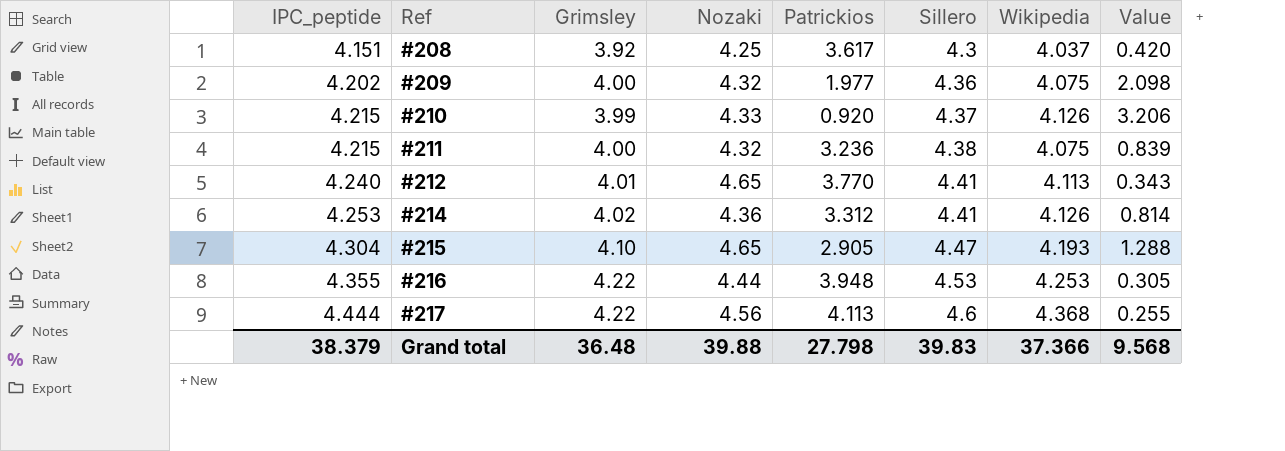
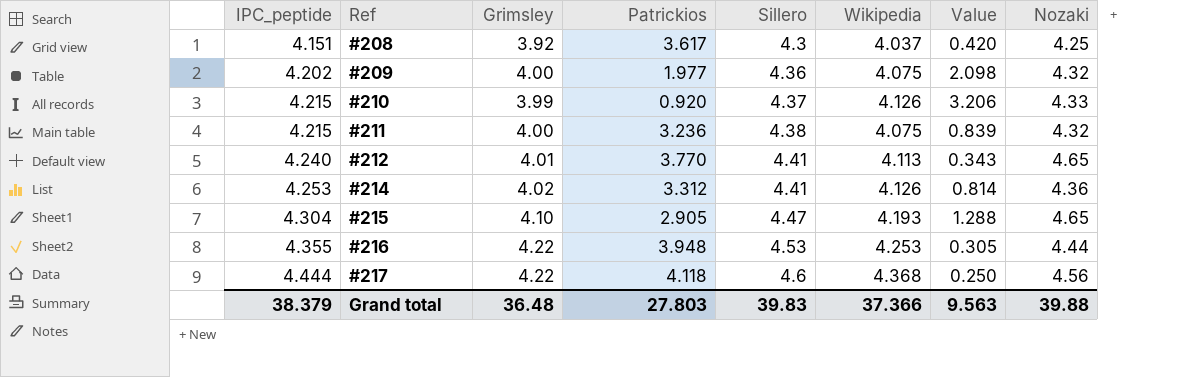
column Nozaki | position: 4 -> 8
#217 | Patrickios: 4.113 -> 4.118
#217 | Value: 0.255 -> 0.250
Grand total | Patrickios: 27.798 -> 27.803
Grand total | Value: 9.568 -> 9.563

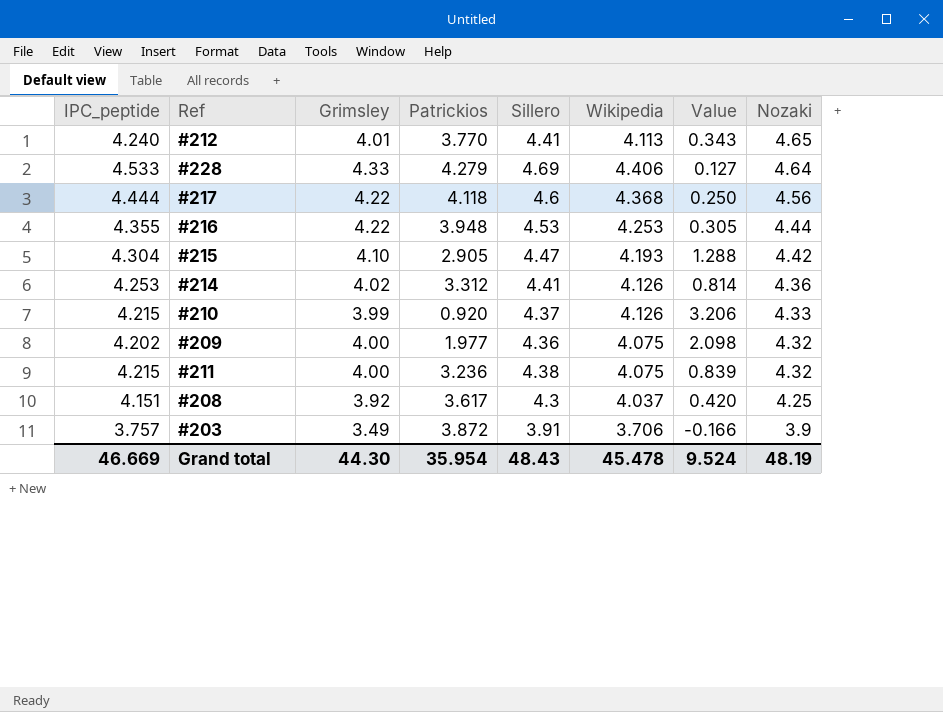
row order: IPC_peptide ascending -> Nozaki descending
row #228: none -> 4.533 | 4.33 | 4.279 | 4.69 | 4.406 | 0.127 | 4.64
#215 | Nozaki: 4.65 -> 4.42
row #203: none -> 3.757 | 3.49 | 3.872 | 3.91 | 3.706 | -0.166 | 3.9
Grand total | IPC_peptide: 38.379 -> 46.669
Grand total | Grimsley: 36.48 -> 44.30
Grand total | Patrickios: 27.803 -> 35.954
Grand total | Sillero: 39.83 -> 48.43
Grand total | Wikipedia: 37.366 -> 45.478
Grand total | Value: 9.563 -> 9.524
Grand total | Nozaki: 39.88 -> 48.19

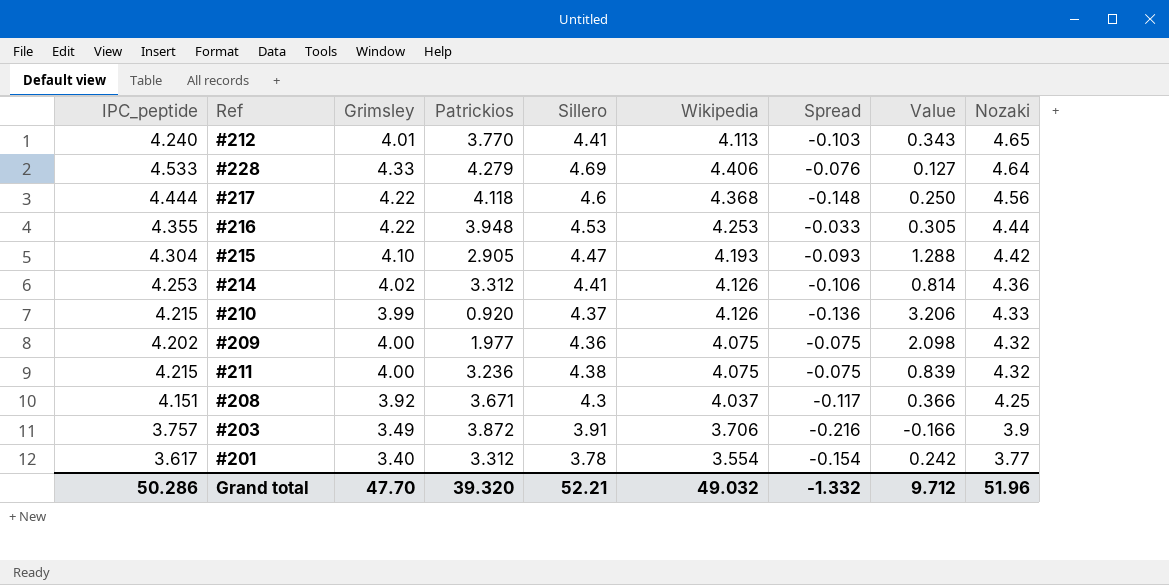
column Spread | formula: none -> [Grimsley] - [Wikipedia]
#208 | Patrickios: 3.617 -> 3.671
#208 | Value: 0.420 -> 0.366
row #201: none -> 3.617 | 3.40 | 3.312 | 3.78 | 3.554 | -0.154 | 0.242 | 3.77
Grand total | IPC_peptide: 46.669 -> 50.286
Grand total | Grimsley: 44.30 -> 47.70
Grand total | Patrickios: 35.954 -> 39.320
Grand total | Sillero: 48.43 -> 52.21
Grand total | Wikipedia: 45.478 -> 49.032
Grand total | Value: 9.524 -> 9.712
Grand total | Nozaki: 48.19 -> 51.96

